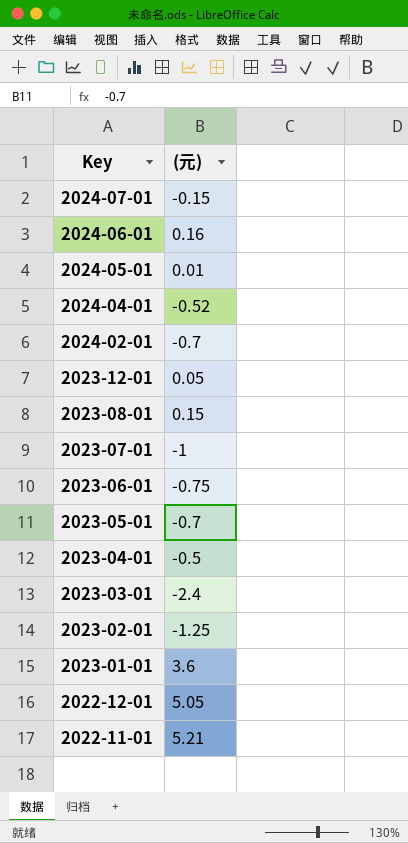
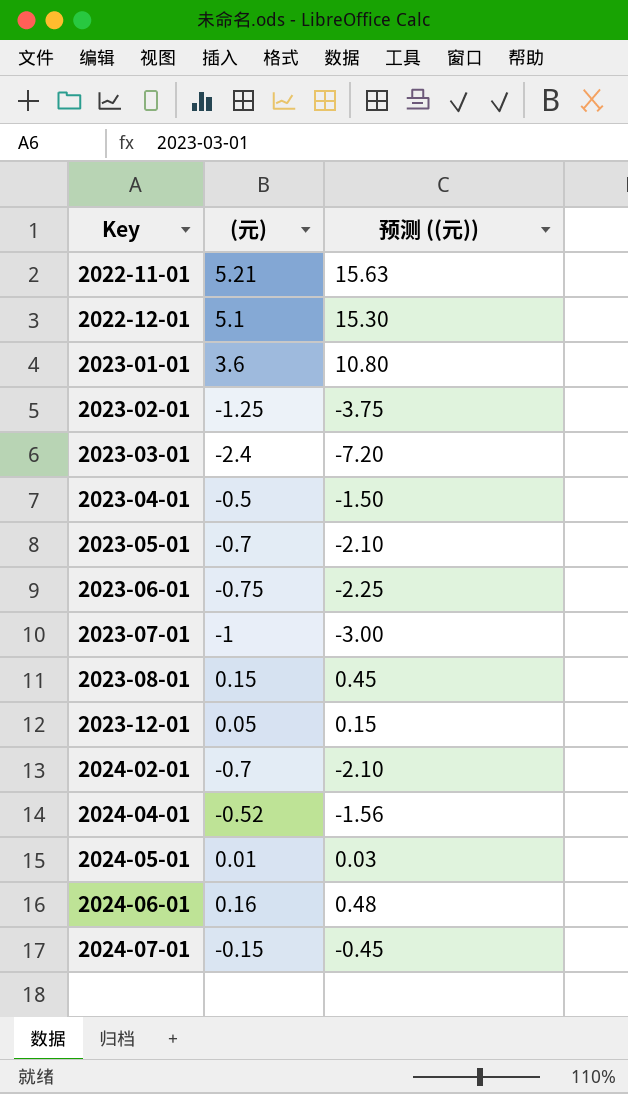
row order: Key descending -> Key ascending
column 预测 ((元)) | formula: none -> [(元)] * 3
2022-12-01 | (元): 5.05 -> 5.1

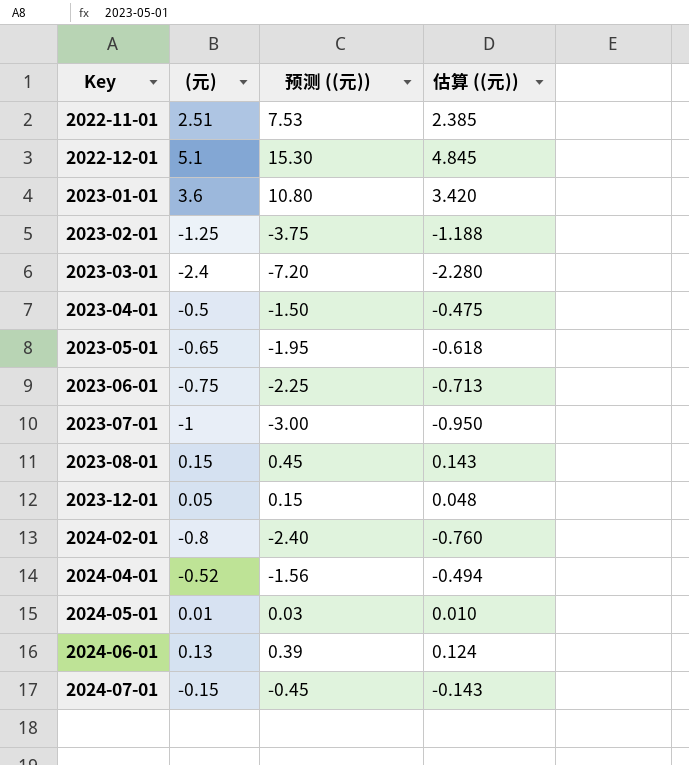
column 估算 ((元)) | formula: none -> [(元)] * 0.95
2022-11-01 | (元): 5.21 -> 2.51
2022-11-01 | 预测 ((元)): 15.63 -> 7.53
2023-05-01 | (元): -0.7 -> -0.65
2023-05-01 | 预测 ((元)): -2.10 -> -1.95
2024-02-01 | (元): -0.7 -> -0.8
2024-02-01 | 预测 ((元)): -2.10 -> -2.40
2024-06-01 | (元): 0.16 -> 0.13
2024-06-01 | 预测 ((元)): 0.48 -> 0.39

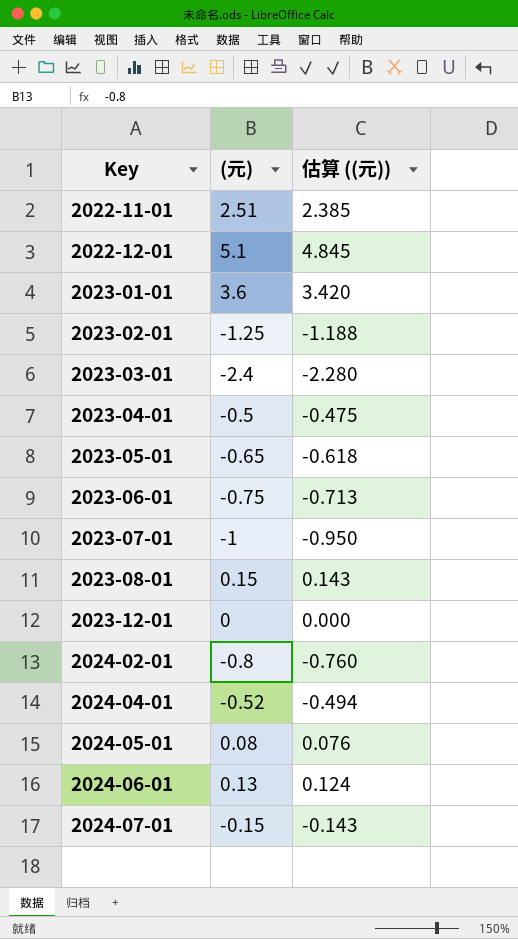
column 预测 ((元)) | formula: [(元)] * 3 -> none
2023-12-01 | (元): 0.05 -> 0
2023-12-01 | 估算 ((元)): 0.048 -> 0.000
2024-05-01 | (元): 0.01 -> 0.08
2024-05-01 | 估算 ((元)): 0.010 -> 0.076

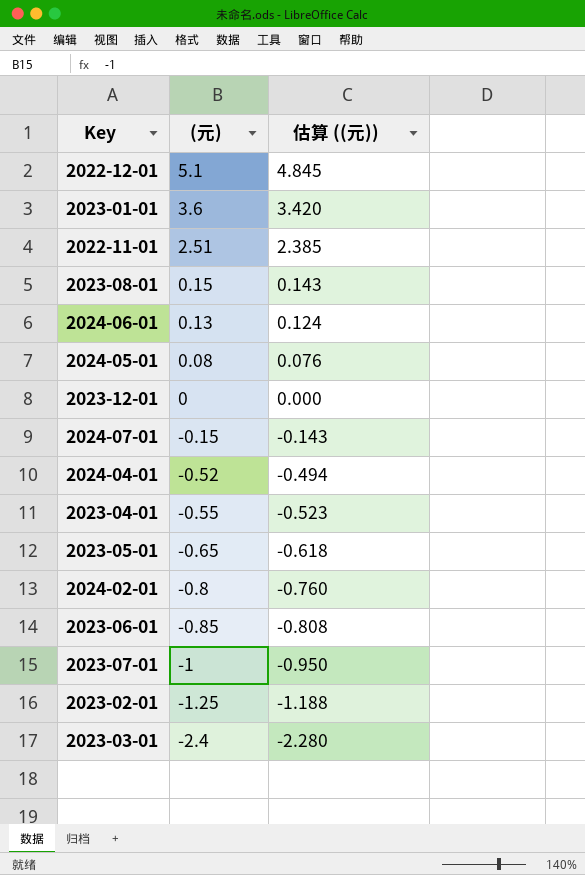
row order: Key ascending -> (元) descending
2023-04-01 | (元): -0.5 -> -0.55
2023-04-01 | 估算 ((元)): -0.475 -> -0.523
2023-06-01 | (元): -0.75 -> -0.85
2023-06-01 | 估算 ((元)): -0.713 -> -0.808

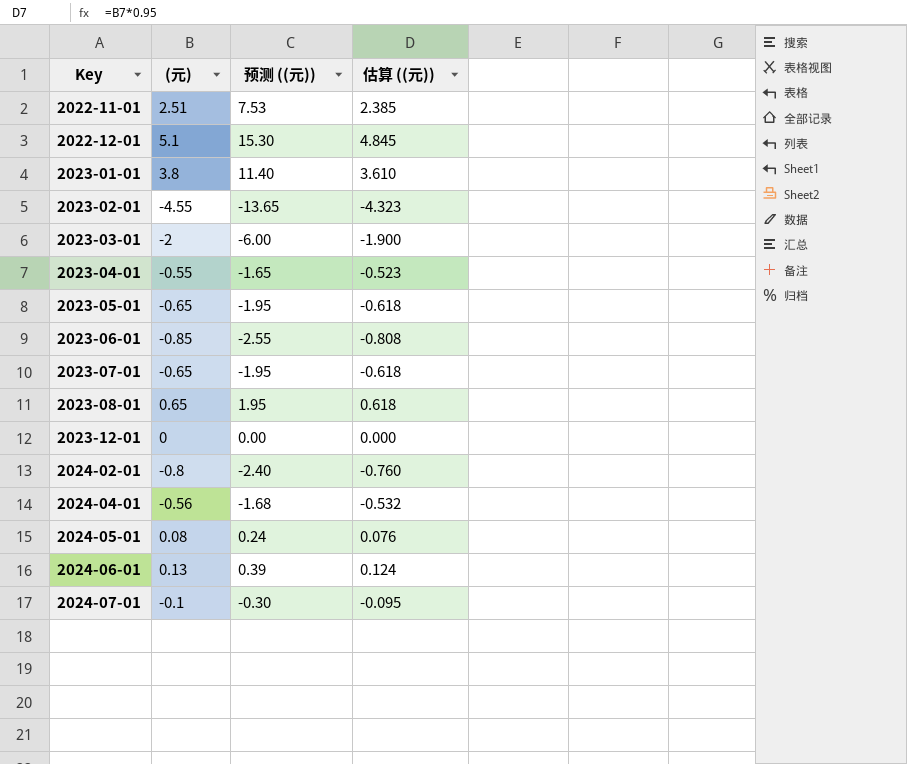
row order: (元) descending -> Key ascending
column 预测 ((元)) | formula: none -> [(元)] * 3
2023-01-01 | (元): 3.6 -> 3.8
2023-01-01 | 估算 ((元)): 3.420 -> 3.610
2023-02-01 | (元): -1.25 -> -4.55
2023-02-01 | 估算 ((元)): -1.188 -> -4.323
2023-03-01 | (元): -2.4 -> -2
2023-03-01 | 估算 ((元)): -2.280 -> -1.900
2023-07-01 | (元): -1 -> -0.65
2023-07-01 | 估算 ((元)): -0.950 -> -0.618
2023-08-01 | (元): 0.15 -> 0.65
2023-08-01 | 估算 ((元)): 0.143 -> 0.618
2024-04-01 | (元): -0.52 -> -0.56
2024-04-01 | 估算 ((元)): -0.494 -> -0.532
2024-07-01 | (元): -0.15 -> -0.1
2024-07-01 | 估算 ((元)): -0.143 -> -0.095

